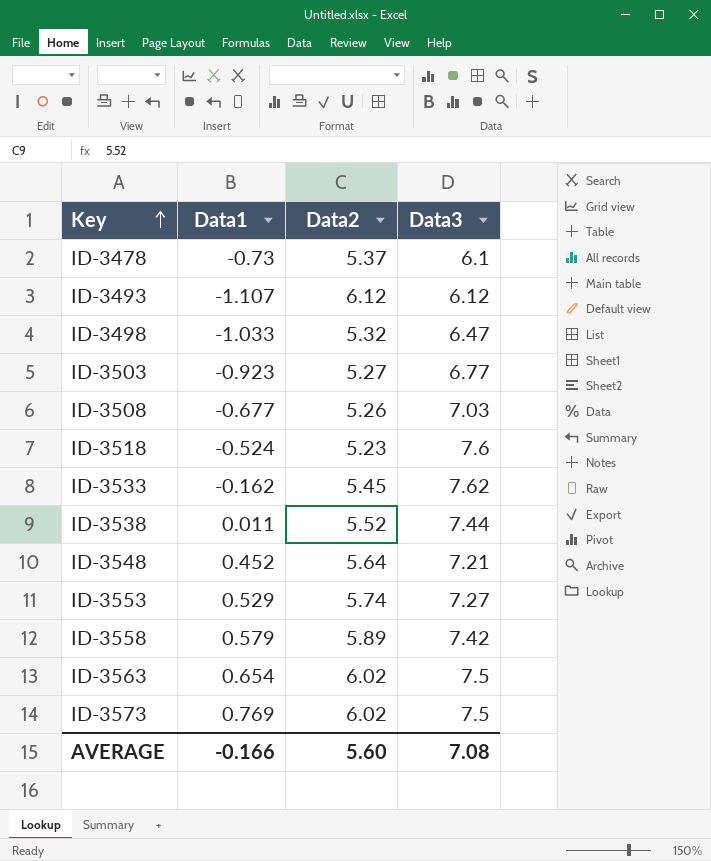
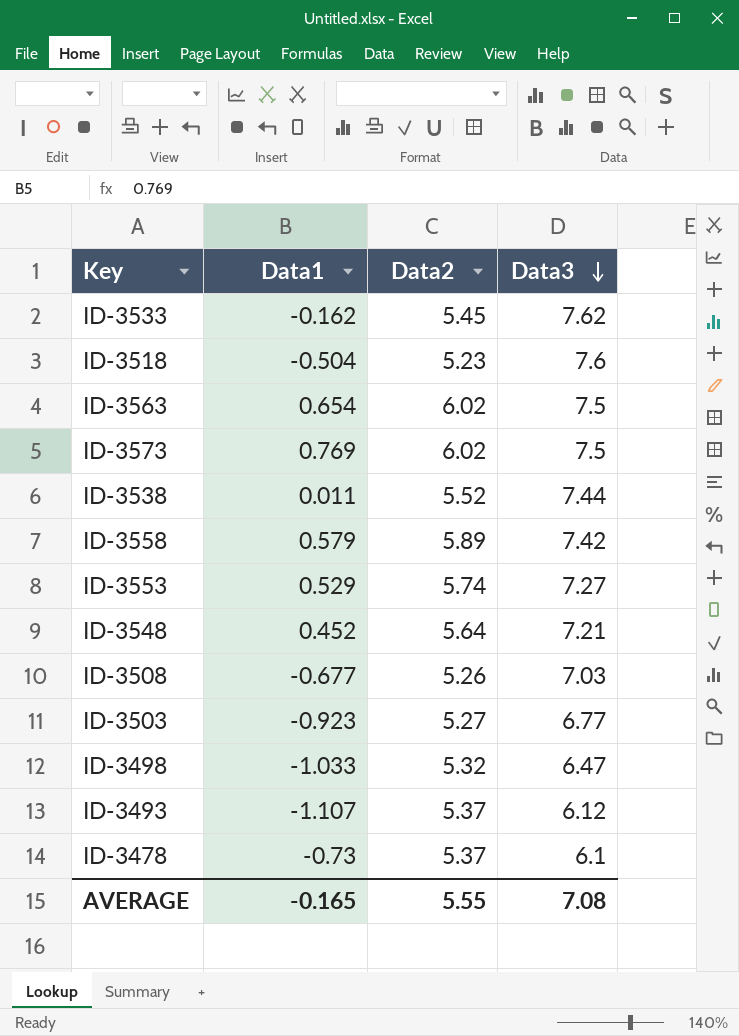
row order: Key ascending -> Data3 descending
ID-3518 | Data1: -0.524 -> -0.504
ID-3493 | Data2: 6.12 -> 5.37
AVERAGE | Data1: -0.166 -> -0.165
AVERAGE | Data2: 5.60 -> 5.55

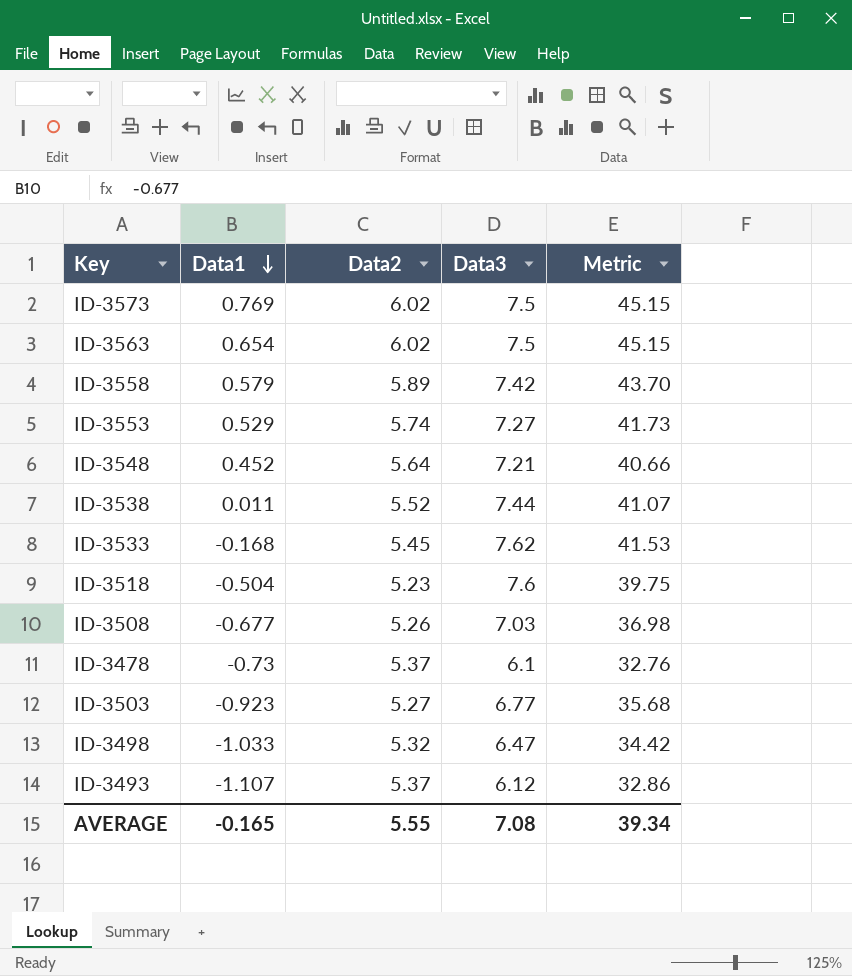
row order: Data3 descending -> Data1 descending
column Metric | formula: none -> [Data2] * [Data3]
ID-3533 | Data1: -0.162 -> -0.168

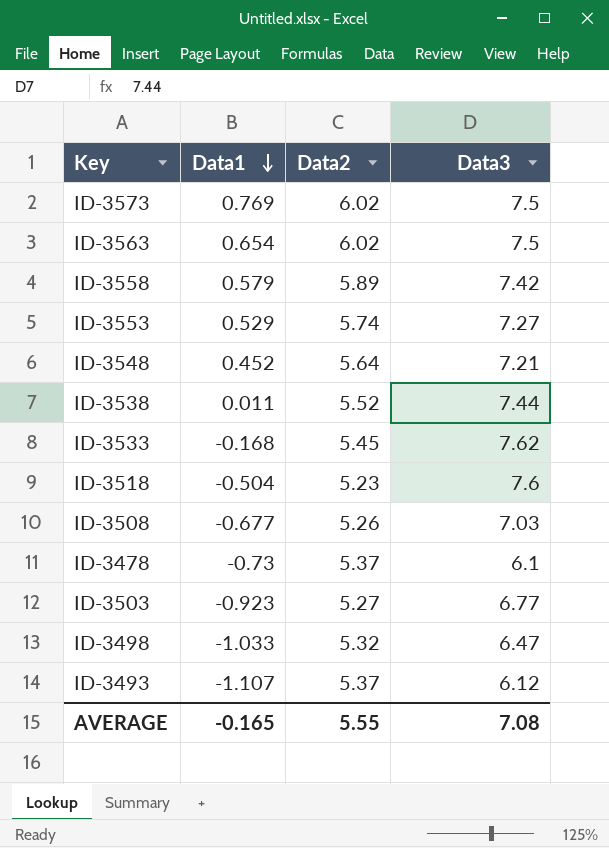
column Metric | formula: [Data2] * [Data3] -> none

